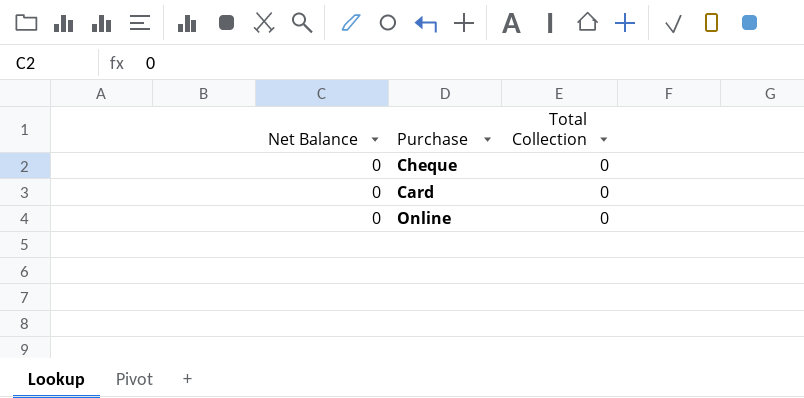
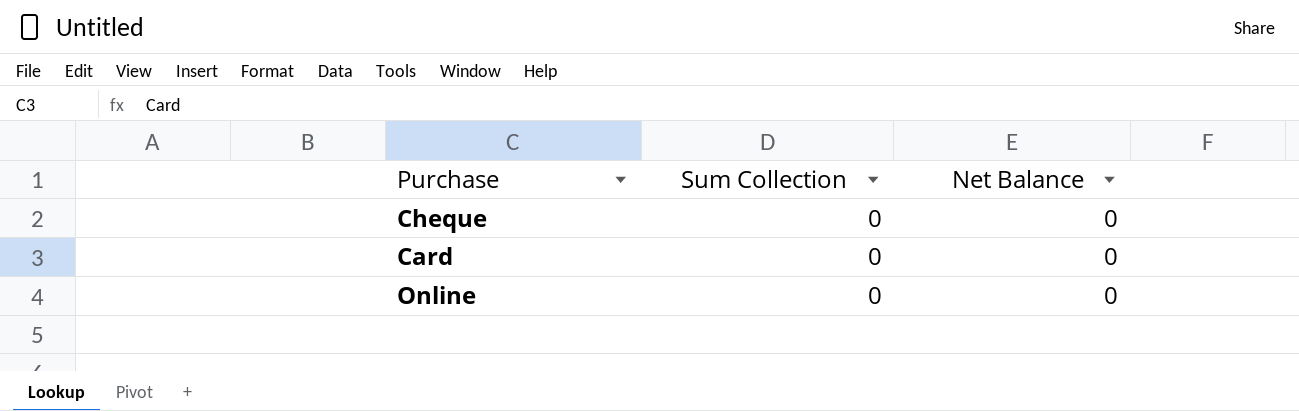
column name: Total Collection -> Sum Collection
column Net Balance | position: 1 -> 3

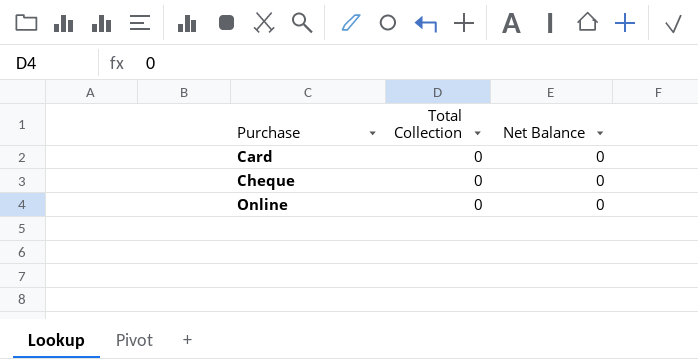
row order: none -> Purchase ascending
column name: Sum Collection -> Total Collection

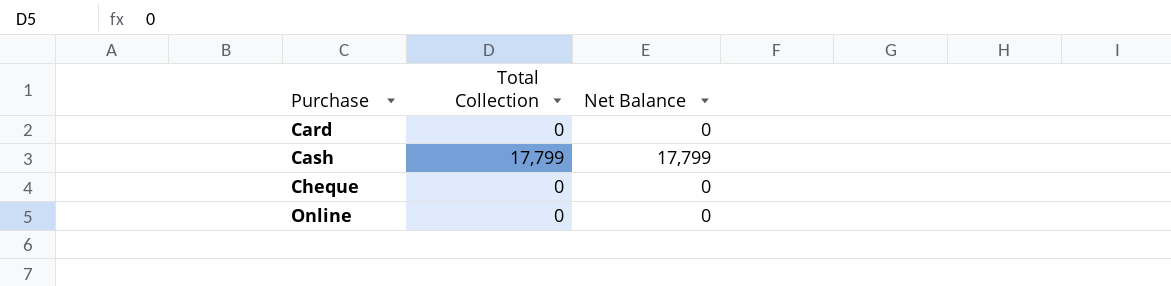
row Cash: none -> 17,799 | 17,799

